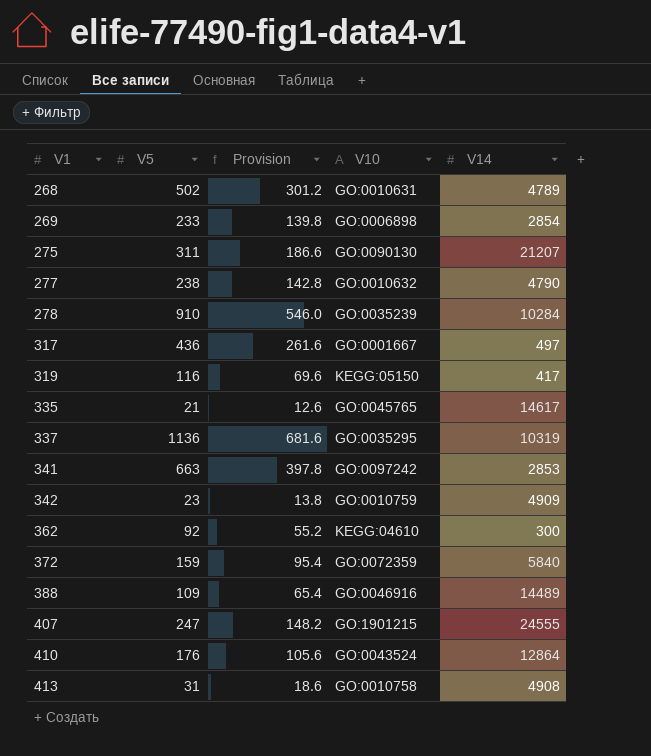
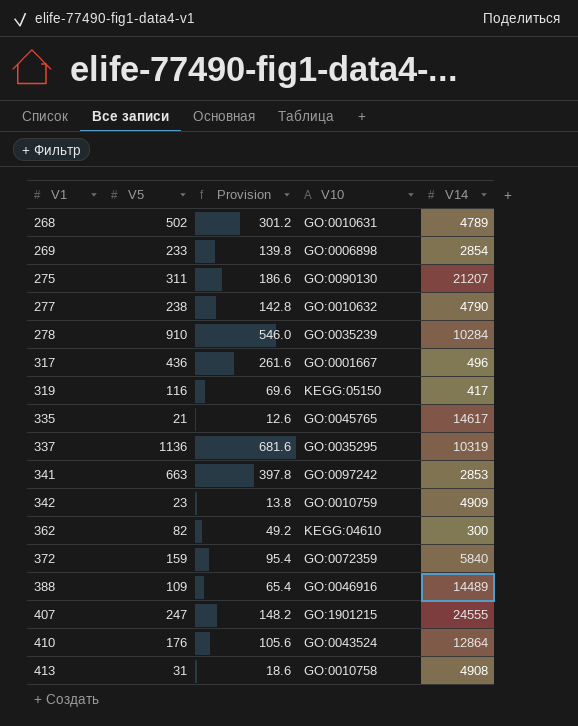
317 | V14: 497 -> 496
362 | V5: 92 -> 82
362 | Provision: 55.2 -> 49.2

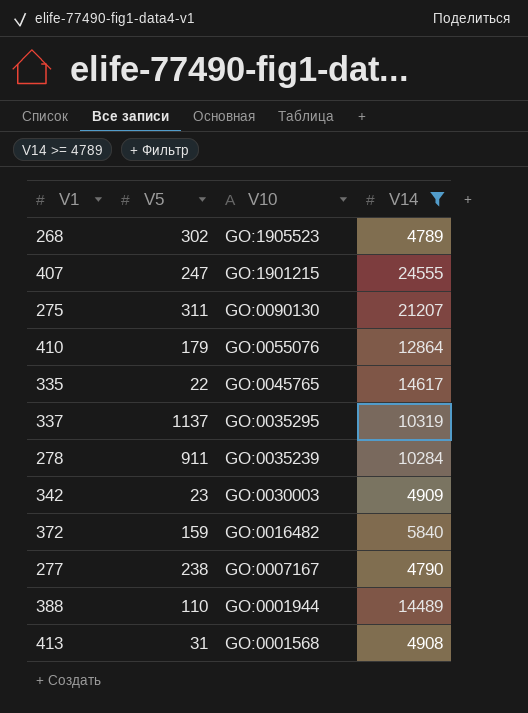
filter: none -> V14 >= 4789
row order: V1 ascending -> V10 descending
column Provision | formula: [V5] * 0.6 -> none
268 | V5: 502 -> 302
268 | V10: GO:0010631 -> GO:1905523
410 | V5: 176 -> 179
410 | V10: GO:0043524 -> GO:0055076
335 | V5: 21 -> 22
337 | V5: 1136 -> 1137
278 | V5: 910 -> 911
342 | V10: GO:0010759 -> GO:0030003
372 | V10: GO:0072359 -> GO:0016482
277 | V10: GO:0010632 -> GO:0007167
388 | V5: 109 -> 110
388 | V10: GO:0046916 -> GO:0001944
413 | V10: GO:0010758 -> GO:0001568

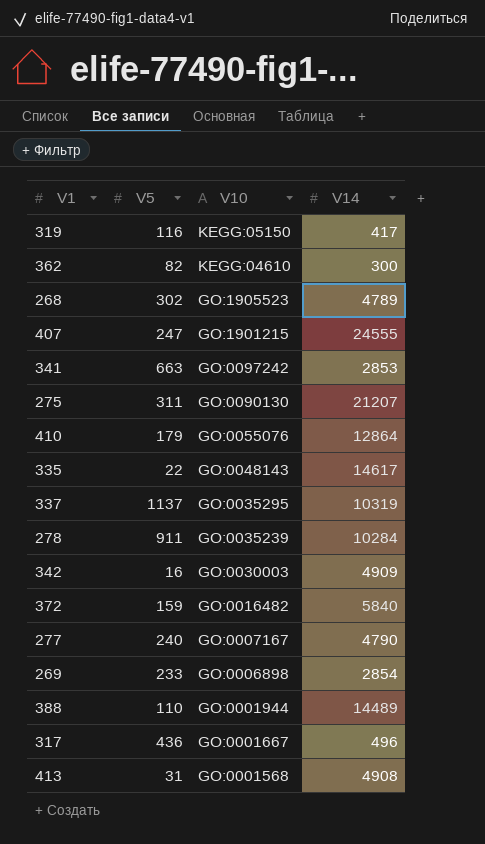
filter: V14 >= 4789 -> none
335 | V10: GO:0045765 -> GO:0048143
342 | V5: 23 -> 16
277 | V5: 238 -> 240

